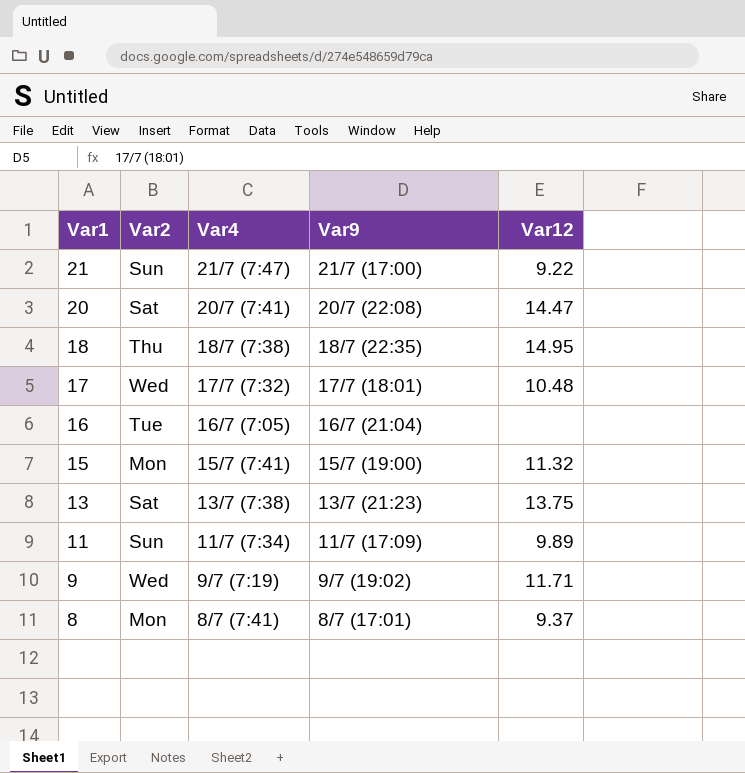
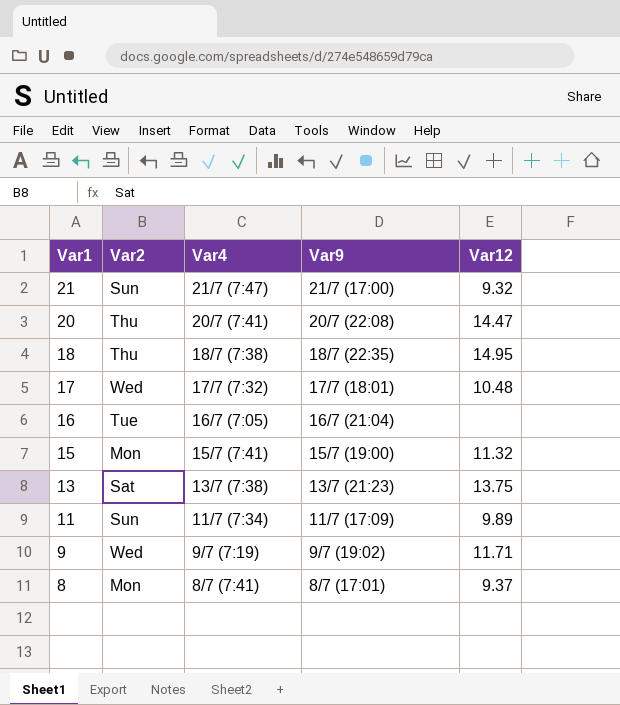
21 | Var12: 9.22 -> 9.32
20 | Var2: Sat -> Thu

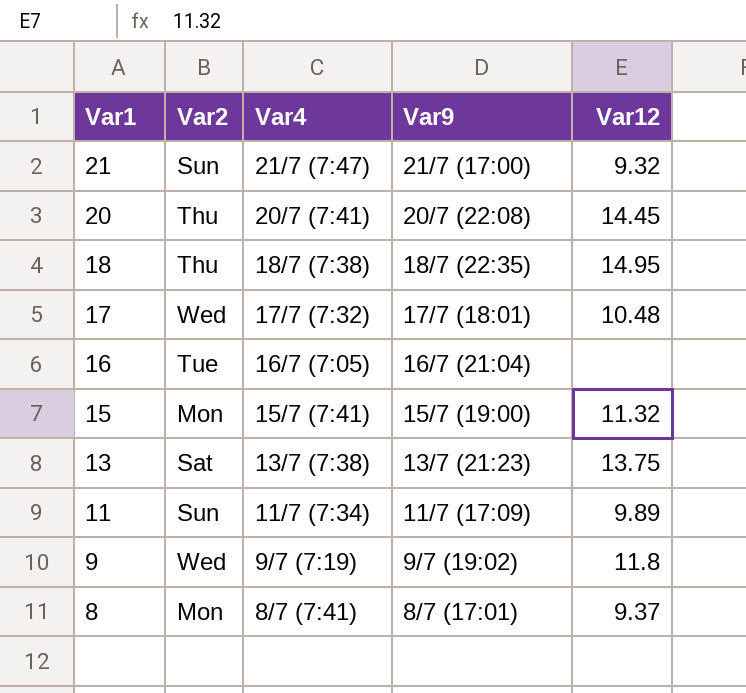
20 | Var12: 14.47 -> 14.45
9 | Var12: 11.71 -> 11.8

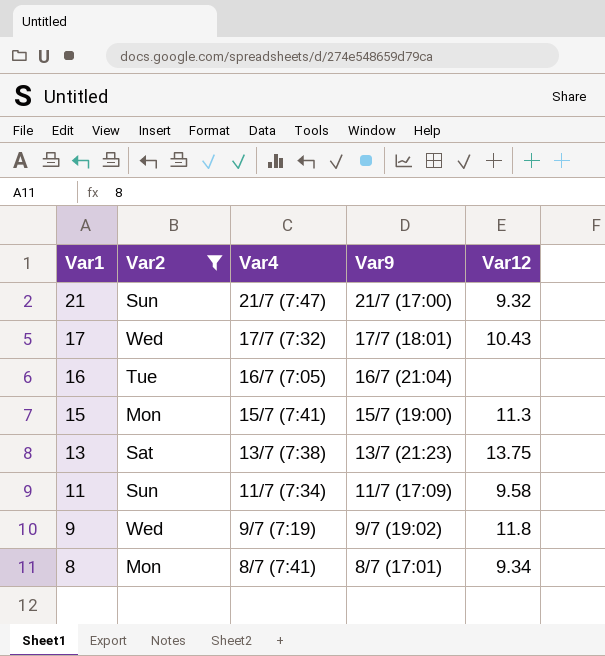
filter: none -> Var2 != Thu
17 | Var12: 10.48 -> 10.43
15 | Var12: 11.32 -> 11.3
11 | Var12: 9.89 -> 9.58
8 | Var12: 9.37 -> 9.34

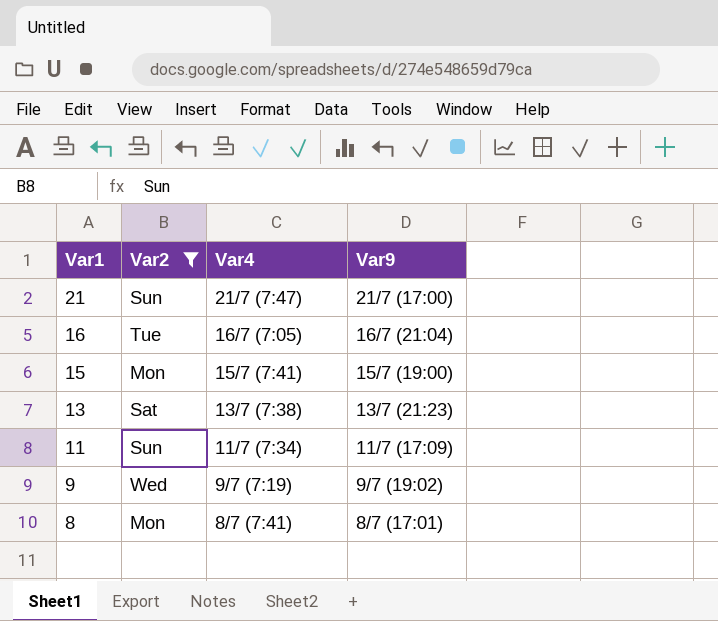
column Var12 | position: 5 -> none
row 17: Wed | 17/7 (7:32) | 17/7 (18:01) | 10.43 -> none

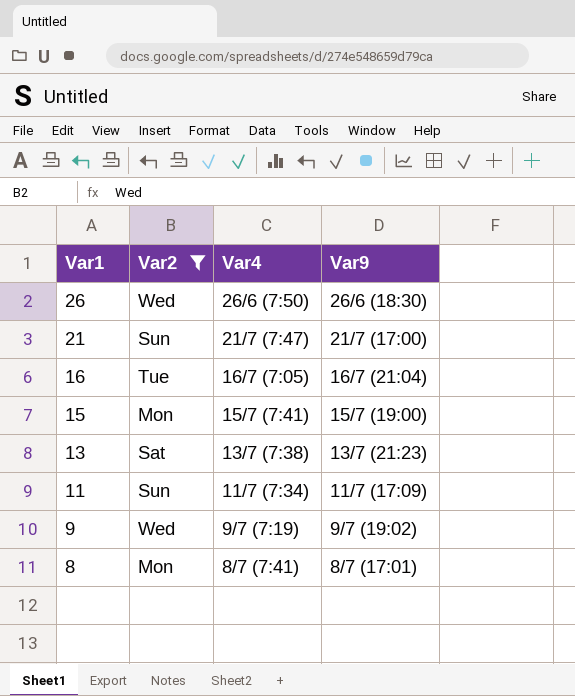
row 26: none -> Wed | 26/6 (7:50) | 26/6 (18:30)

